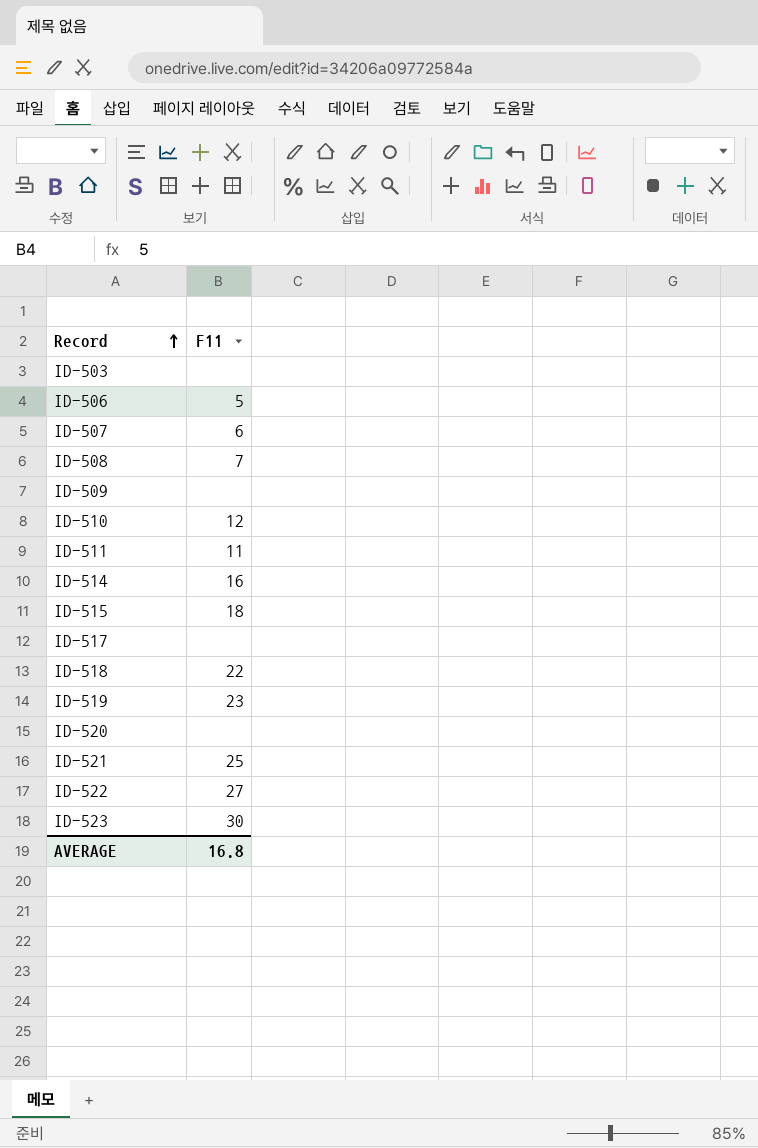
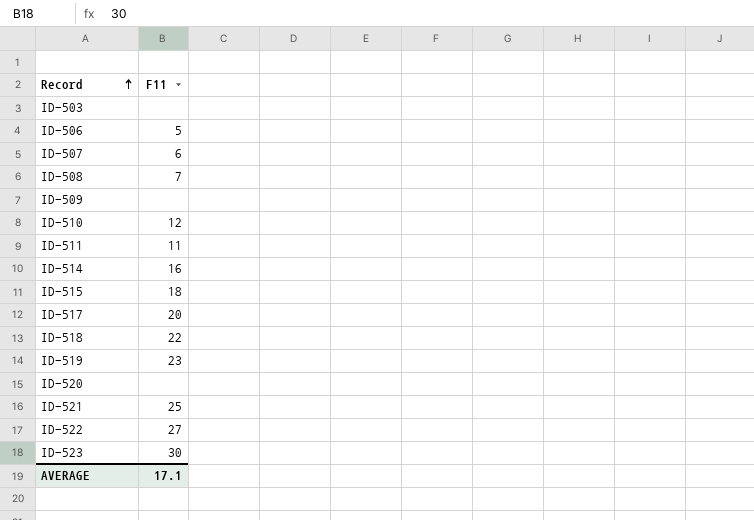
ID-517 | F11: none -> 20
AVERAGE | F11: 16.8 -> 17.1

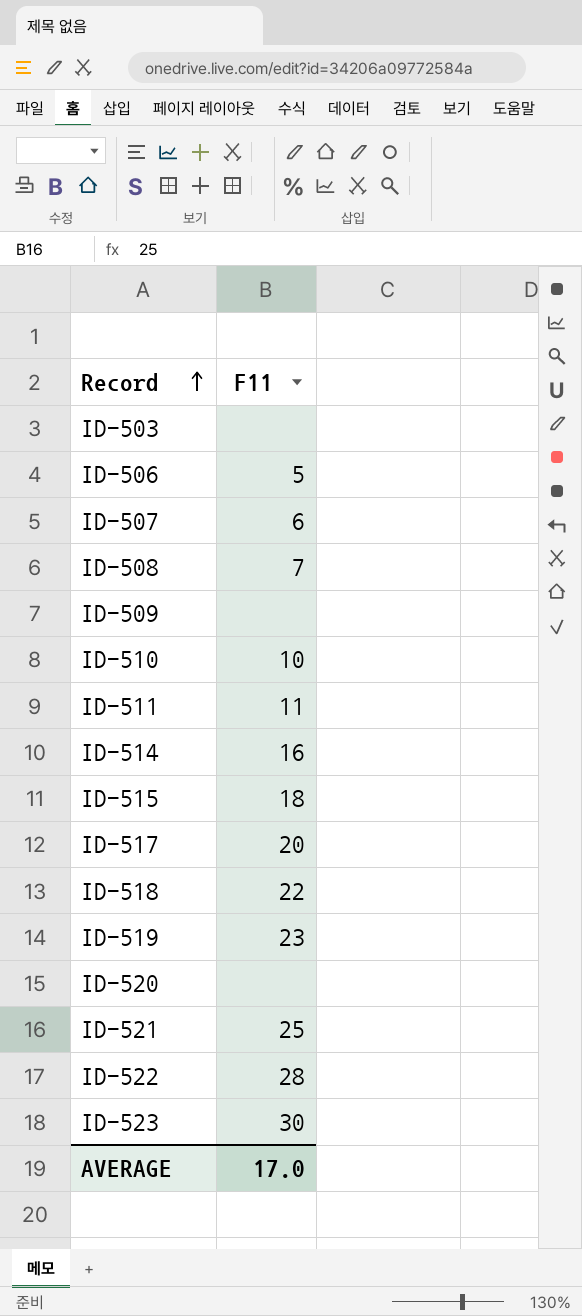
ID-510 | F11: 12 -> 10
ID-522 | F11: 27 -> 28
AVERAGE | F11: 17.1 -> 17.0

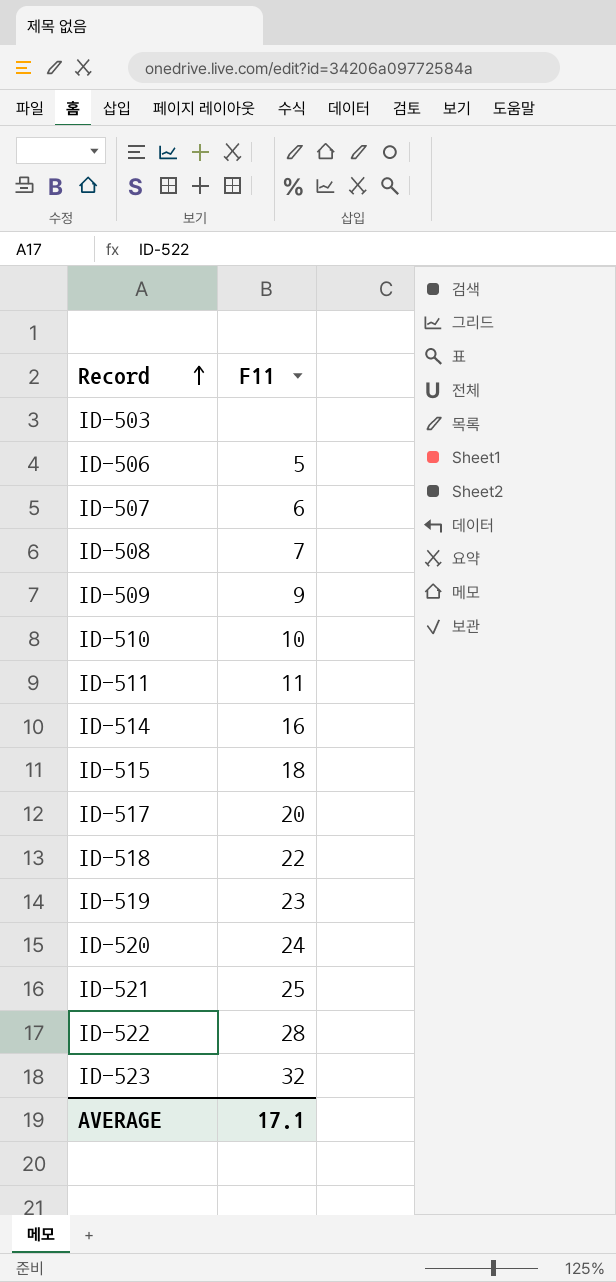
ID-509 | F11: none -> 9
ID-520 | F11: none -> 24
ID-523 | F11: 30 -> 32
AVERAGE | F11: 17.0 -> 17.1

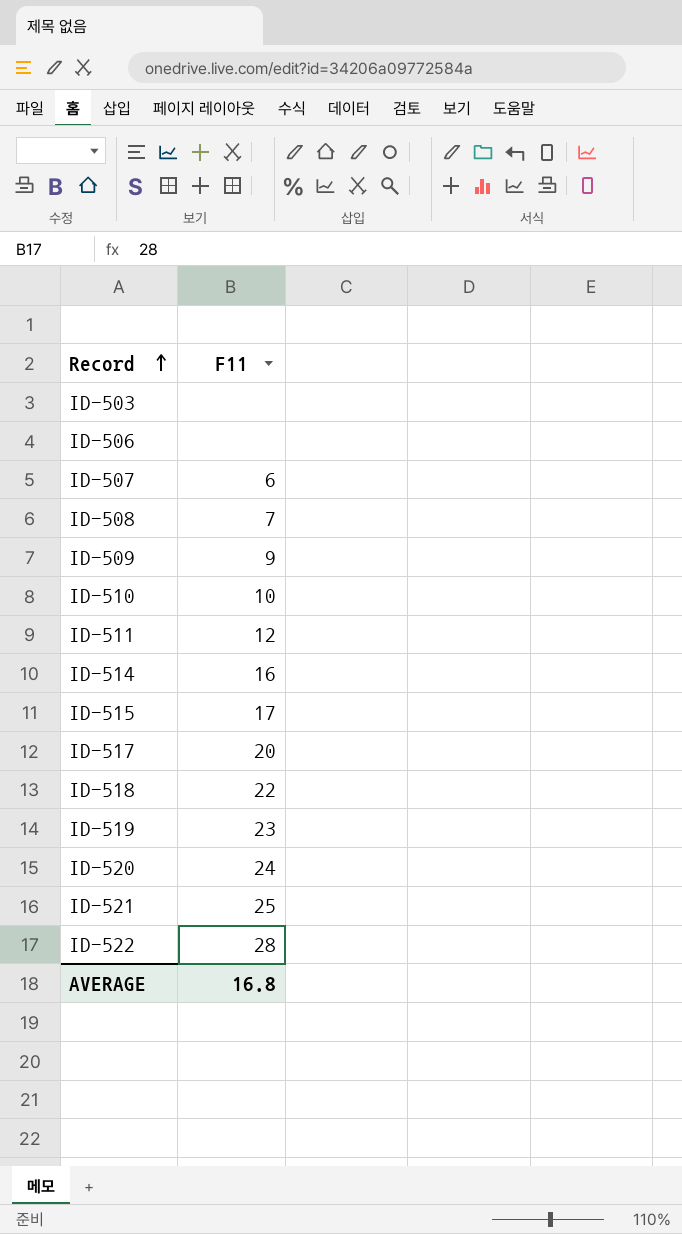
row ID-523: 32 -> none
ID-506 | F11: 5 -> none
ID-511 | F11: 11 -> 12
ID-515 | F11: 18 -> 17
AVERAGE | F11: 17.1 -> 16.8

